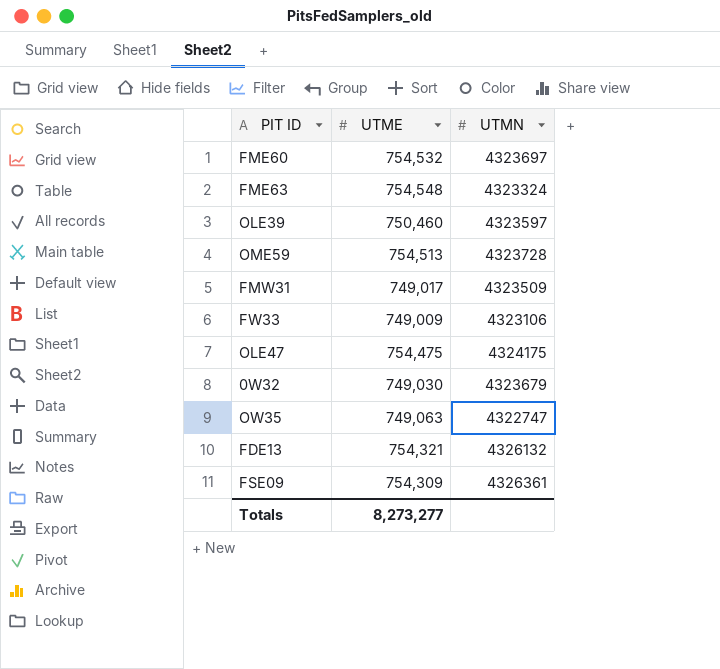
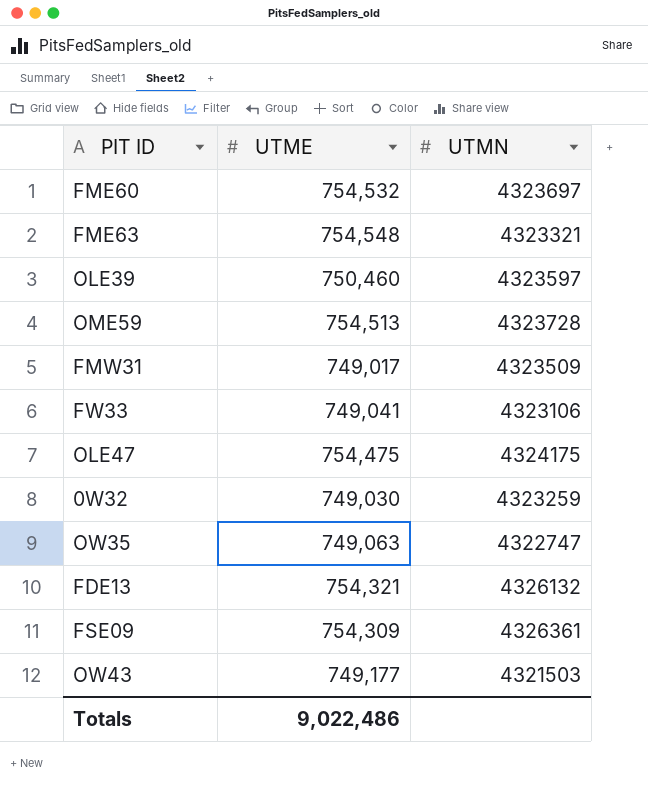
FME63 | UTMN: 4323324 -> 4323321
FW33 | UTME: 749,009 -> 749,041
0W32 | UTMN: 4323679 -> 4323259
row OW43: none -> 749,177 | 4321503
Totals | UTME: 8,273,277 -> 9,022,486

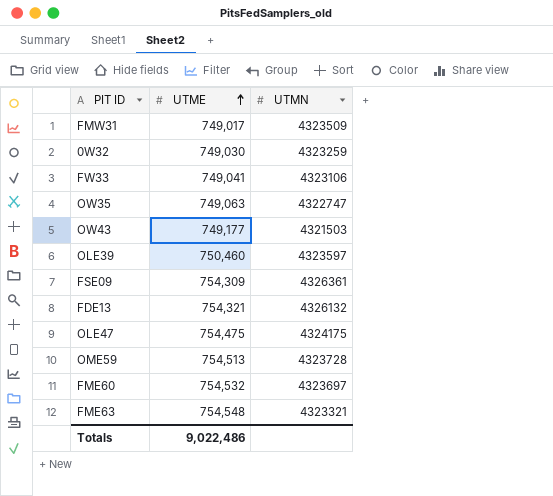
row order: none -> UTME ascending

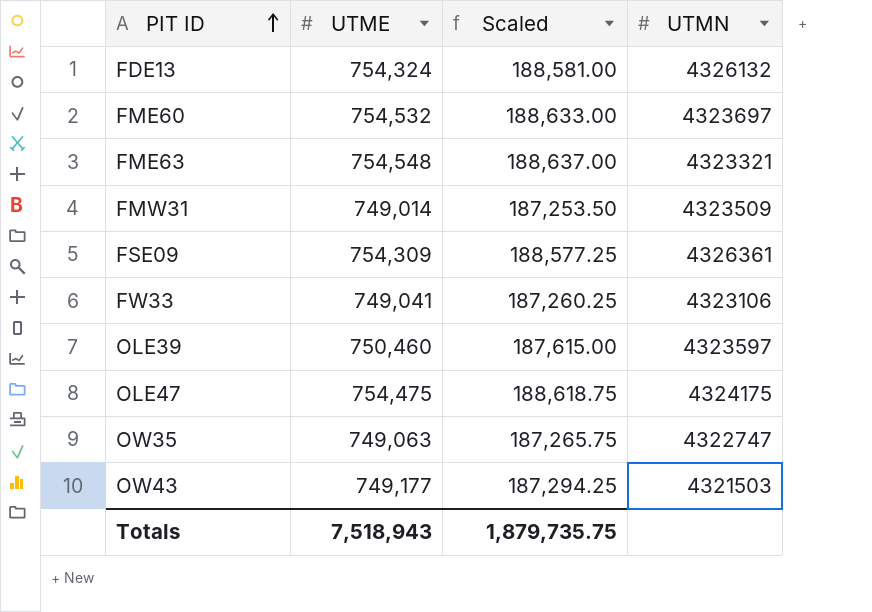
row order: UTME ascending -> PIT ID ascending
column Scaled | formula: none -> [UTME] * 0.25
row 0W32: 749,030 | 4323259 -> none
row OME59: 754,513 | 4323728 -> none
FDE13 | UTME: 754,321 -> 754,324
FMW31 | UTME: 749,017 -> 749,014
Totals | UTME: 9,022,486 -> 7,518,943

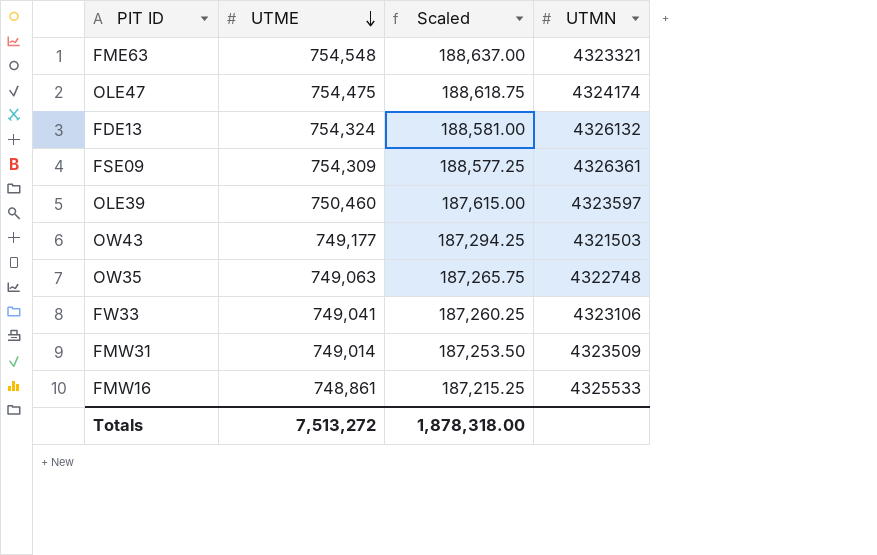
row order: PIT ID ascending -> UTME descending
row FME60: 754,532 | 188,633.00 | 4323697 -> none
OLE47 | UTMN: 4324175 -> 4324174
OW35 | UTMN: 4322747 -> 4322748
row FMW16: none -> 748,861 | 187,215.25 | 4325533
Totals | UTME: 7,518,943 -> 7,513,272
Totals | Scaled: 1,879,735.75 -> 1,878,318.00

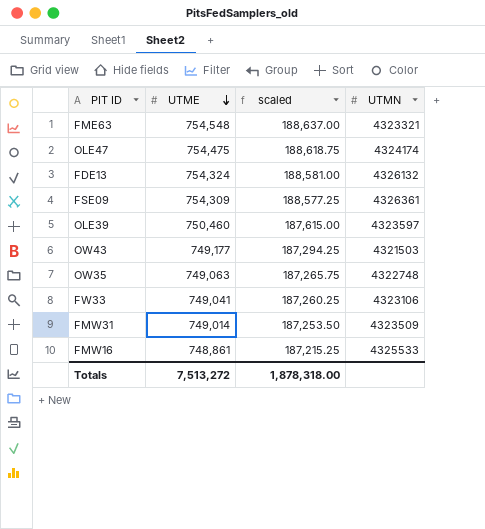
column name: Scaled -> scaled

